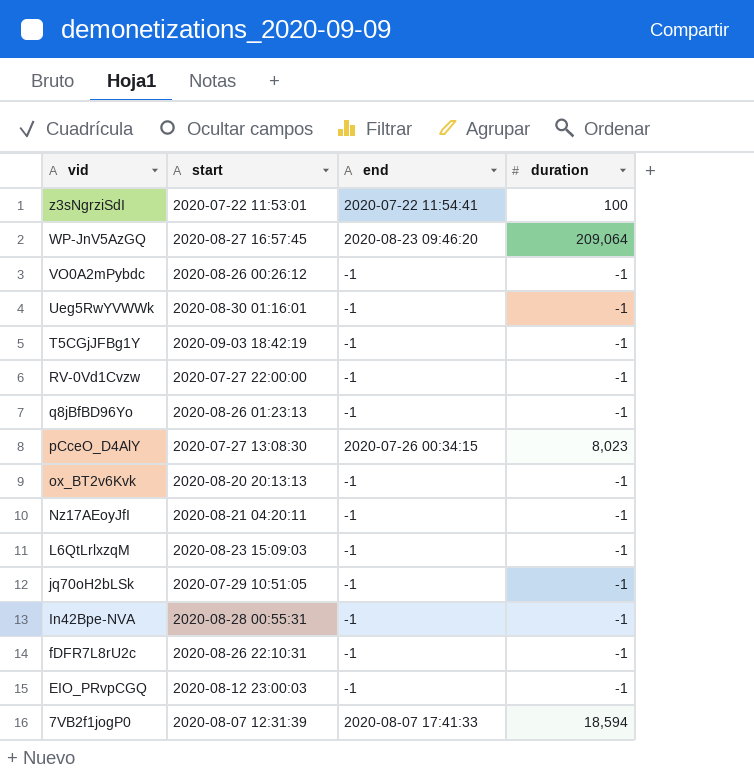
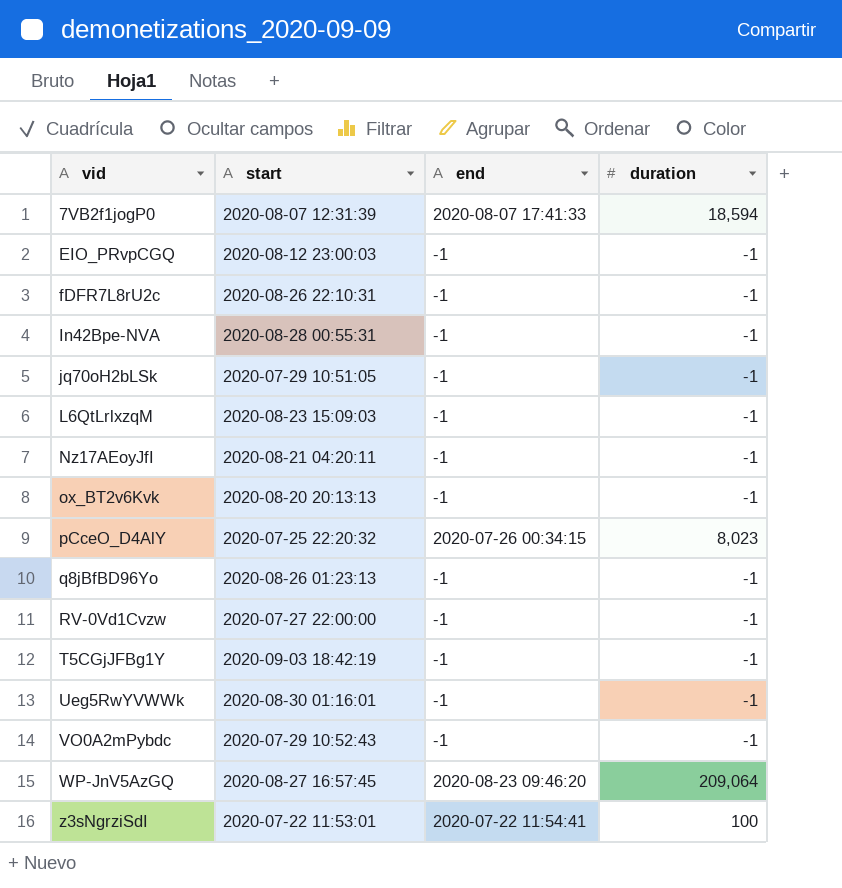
row order: vid descending -> vid ascending
pCceO_D4AlY | start: 2020-07-27 13:08:30 -> 2020-07-25 22:20:32
VO0A2mPybdc | start: 2020-08-26 00:26:12 -> 2020-07-29 10:52:43

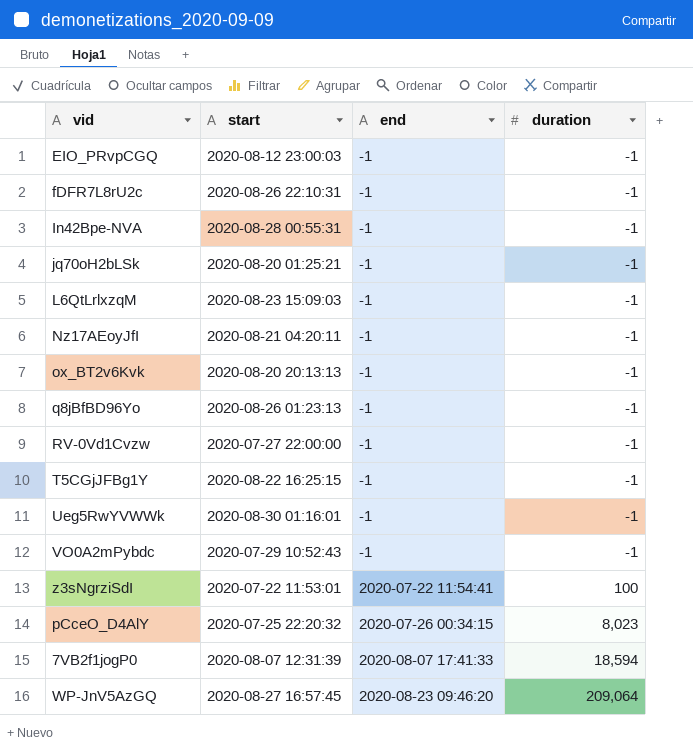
row order: vid ascending -> duration ascending
jq70oH2bLSk | start: 2020-07-29 10:51:05 -> 2020-08-20 01:25:21
T5CGjJFBg1Y | start: 2020-09-03 18:42:19 -> 2020-08-22 16:25:15

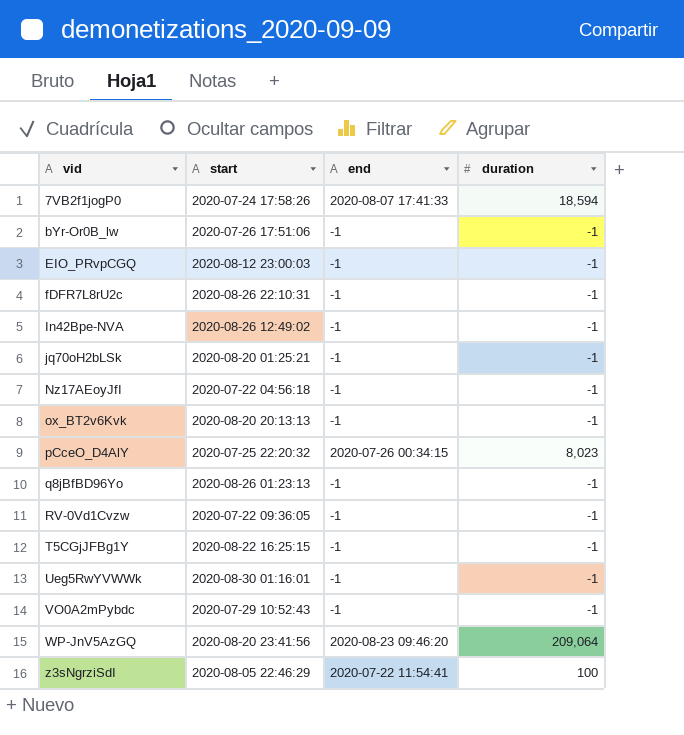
row order: duration ascending -> vid ascending
row L6QtLrlxzqM: 2020-08-23 15:09:03 | -1 | -1 -> none
7VB2f1jogP0 | start: 2020-08-07 12:31:39 -> 2020-07-24 17:58:26
row bYr-Or0B_lw: none -> 2020-07-26 17:51:06 | -1 | -1
In42Bpe-NVA | start: 2020-08-28 00:55:31 -> 2020-08-26 12:49:02
Nz17AEoyJfI | start: 2020-08-21 04:20:11 -> 2020-07-22 04:56:18
RV-0Vd1Cvzw | start: 2020-07-27 22:00:00 -> 2020-07-22 09:36:05
WP-JnV5AzGQ | start: 2020-08-27 16:57:45 -> 2020-08-20 23:41:56
z3sNgrziSdI | start: 2020-07-22 11:53:01 -> 2020-08-05 22:46:29

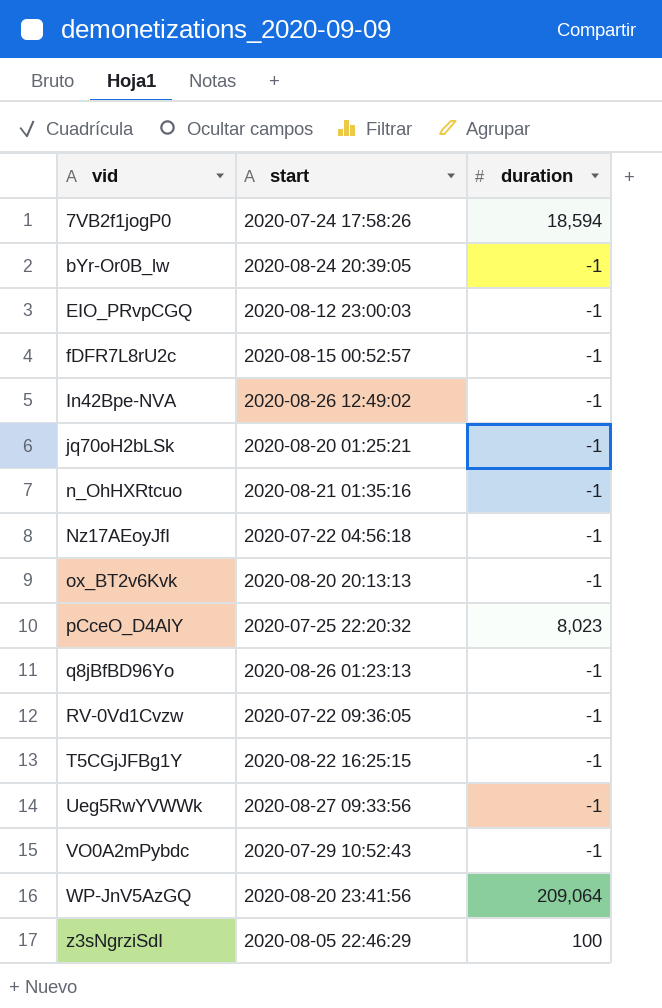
column end | position: 3 -> none
bYr-Or0B_lw | start: 2020-07-26 17:51:06 -> 2020-08-24 20:39:05
fDFR7L8rU2c | start: 2020-08-26 22:10:31 -> 2020-08-15 00:52:57
row n_OhHXRtcuo: none -> 2020-08-21 01:35:16 | -1
Ueg5RwYVWWk | start: 2020-08-30 01:16:01 -> 2020-08-27 09:33:56

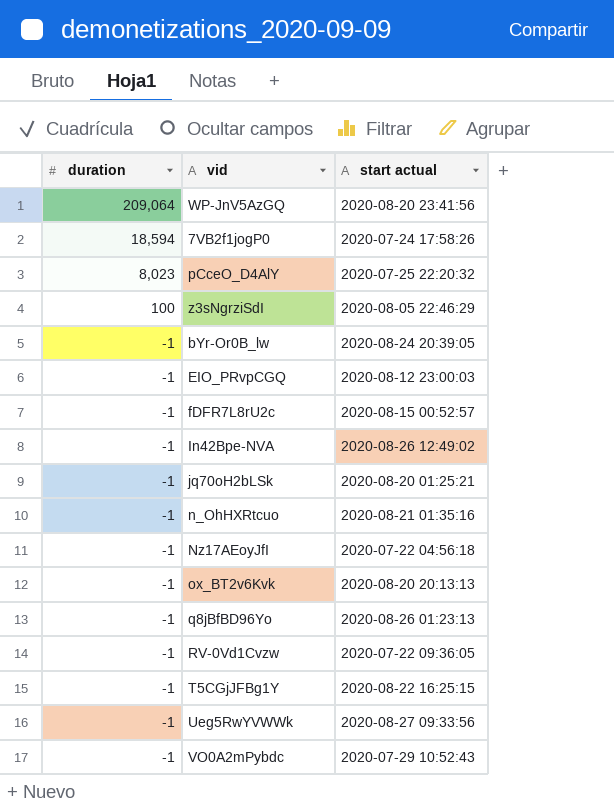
row order: vid ascending -> duration descending
column duration | position: 3 -> 1
column name: start -> start actual

